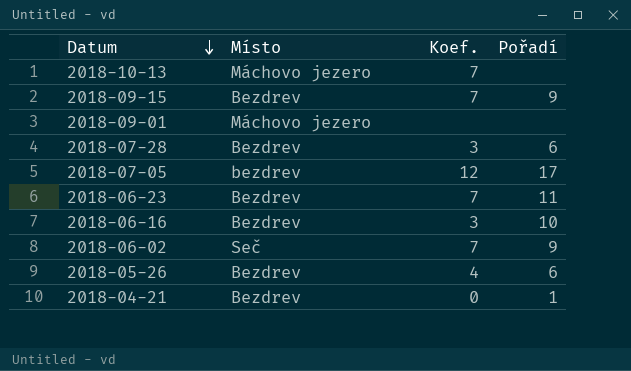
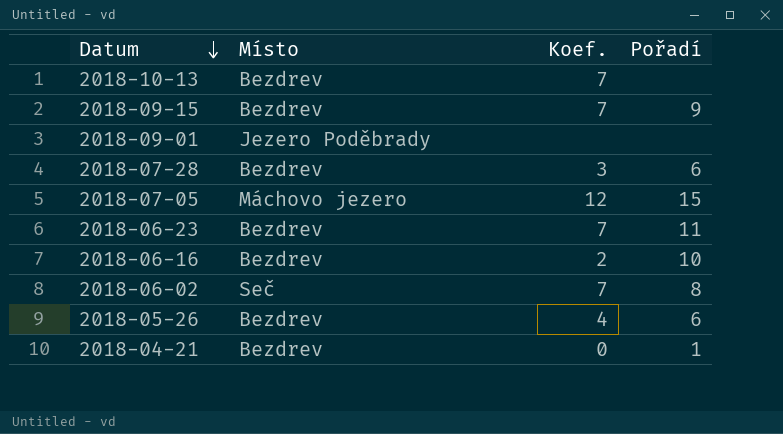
2018-10-13 | Místo: Máchovo jezero -> Bezdrev
2018-09-01 | Místo: Máchovo jezero -> Jezero Poděbrady
2018-07-05 | Místo: bezdrev -> Máchovo jezero
2018-07-05 | Pořadí: 17 -> 15
2018-06-16 | Koef.: 3 -> 2
2018-06-02 | Pořadí: 9 -> 8

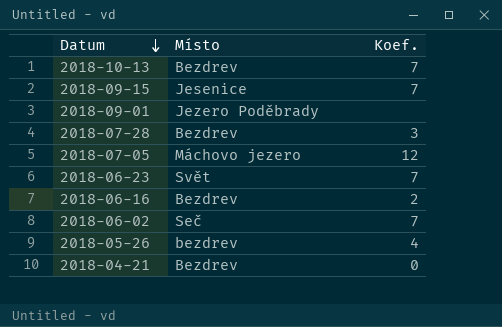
column Pořadí | position: 4 -> none
2018-09-15 | Místo: Bezdrev -> Jesenice
2018-06-23 | Místo: Bezdrev -> Svět
2018-05-26 | Místo: Bezdrev -> bezdrev

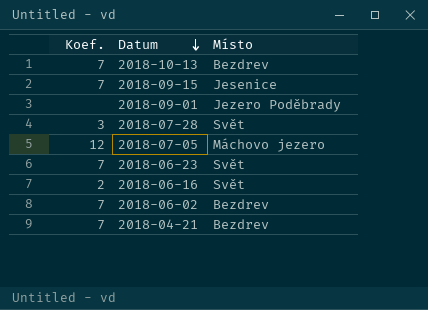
column Koef. | position: 3 -> 1
row 2018-05-26: bezdrev | 4 -> none
2018-07-28 | Místo: Bezdrev -> Svět
2018-06-16 | Místo: Bezdrev -> Svět
2018-06-02 | Místo: Seč -> Bezdrev
2018-04-21 | Koef.: 0 -> 7

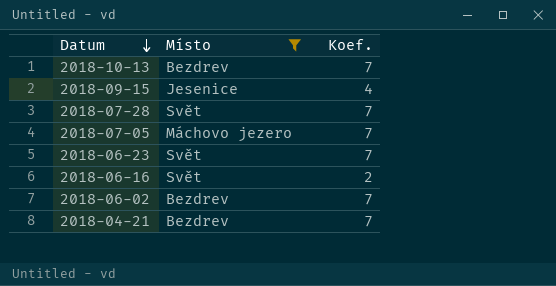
filter: none -> Místo != Jezero Poděbrady
column Koef. | position: 1 -> 3
2018-09-15 | Koef.: 7 -> 4
2018-07-28 | Koef.: 3 -> 7
2018-07-05 | Koef.: 12 -> 7

